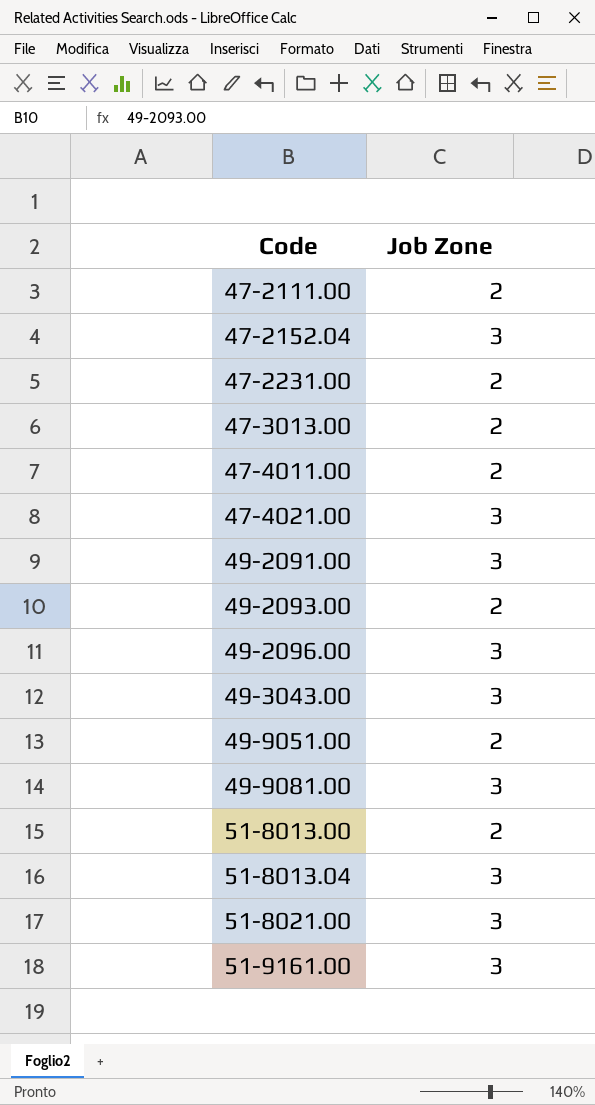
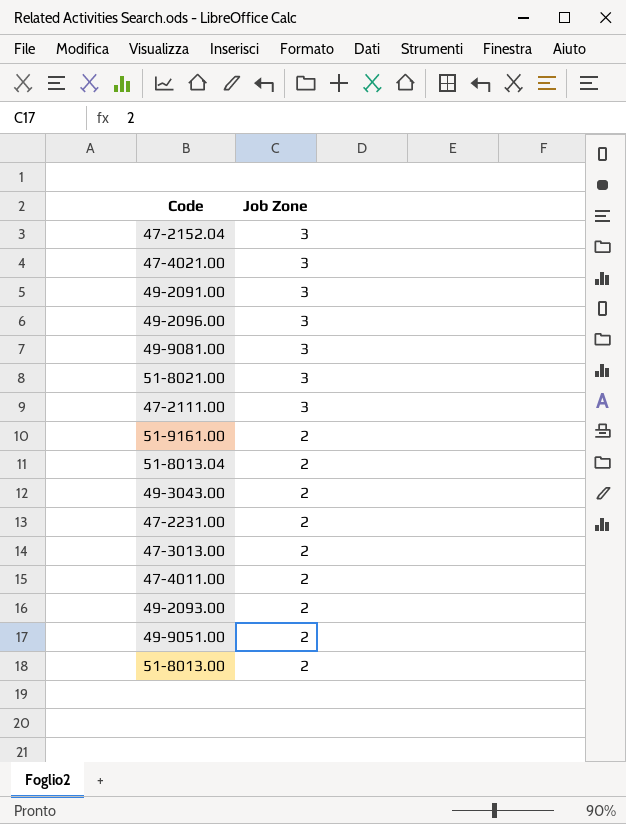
row order: Code ascending -> Job Zone descending
47-2111.00 | Job Zone: 2 -> 3
51-9161.00 | Job Zone: 3 -> 2
51-8013.04 | Job Zone: 3 -> 2
49-3043.00 | Job Zone: 3 -> 2

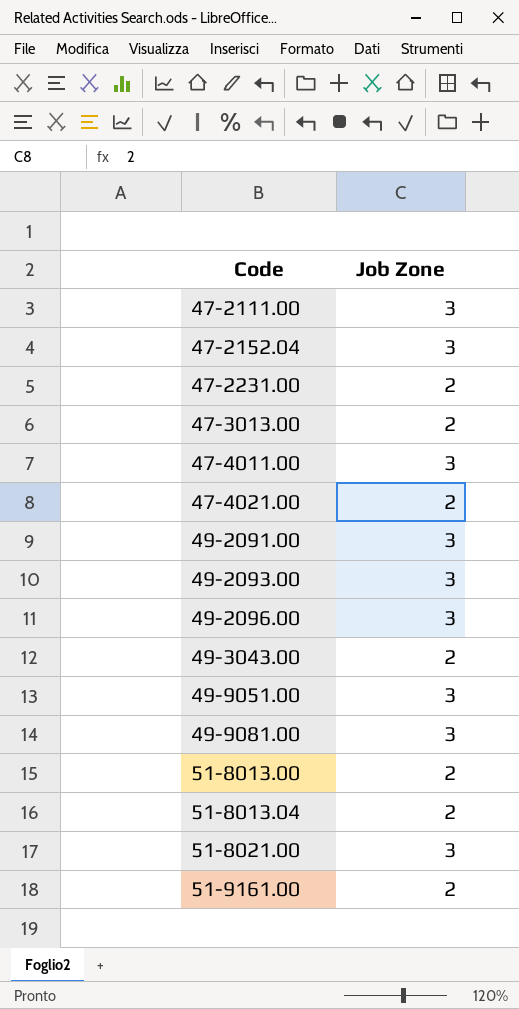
row order: Job Zone descending -> Code ascending
47-4011.00 | Job Zone: 2 -> 3
47-4021.00 | Job Zone: 3 -> 2
49-2093.00 | Job Zone: 2 -> 3
49-9051.00 | Job Zone: 2 -> 3

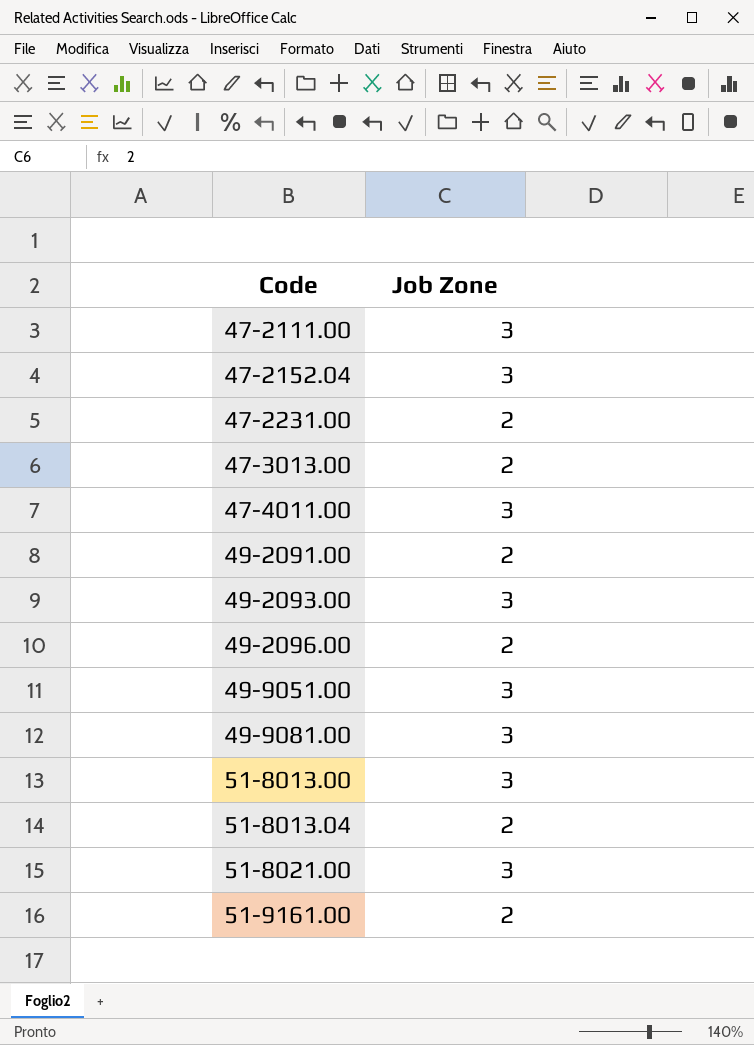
row 47-4021.00: 2 -> none
row 49-3043.00: 2 -> none
49-2091.00 | Job Zone: 3 -> 2
49-2096.00 | Job Zone: 3 -> 2
51-8013.00 | Job Zone: 2 -> 3

